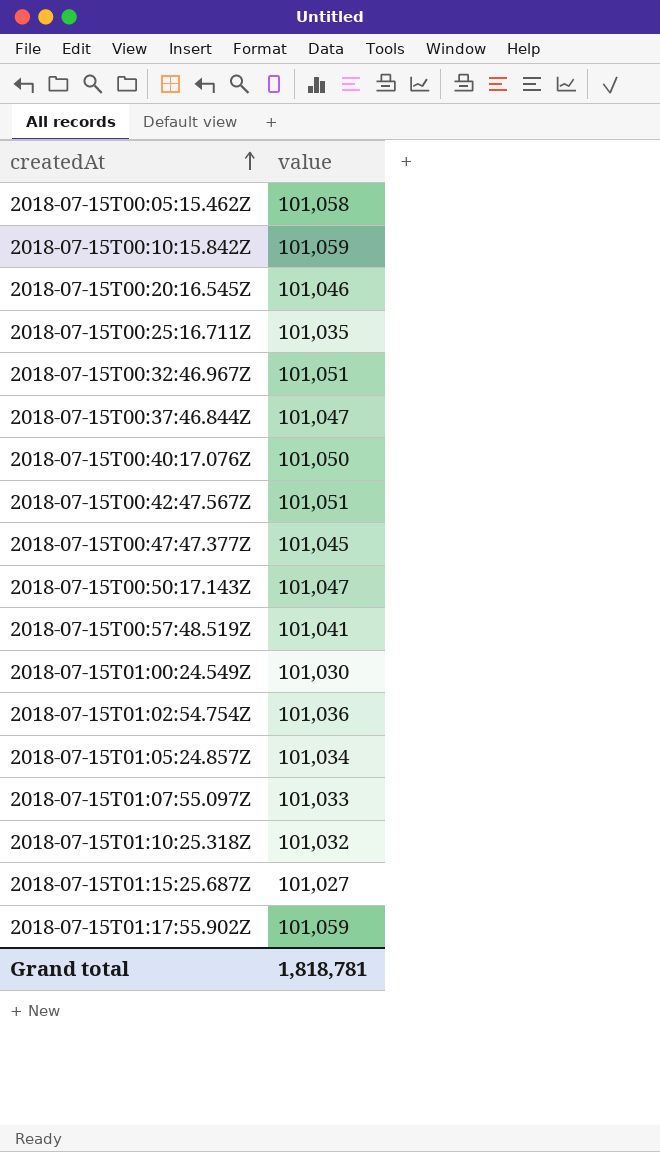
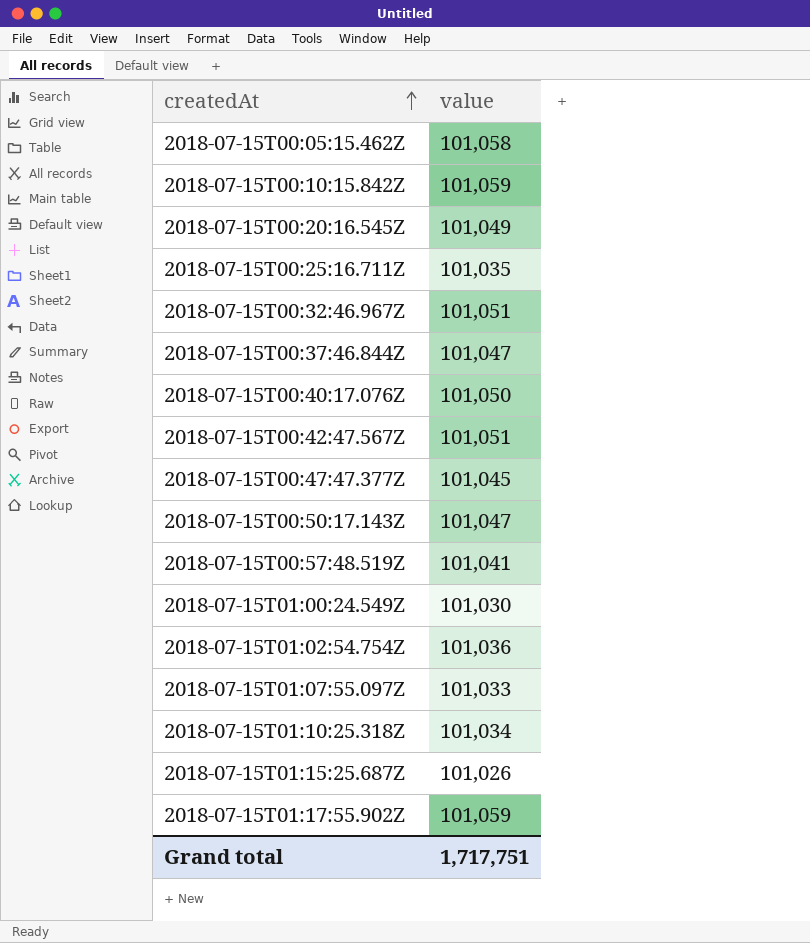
row 2018-07-15T01:05:24.857Z: 101,034 -> none
2018-07-15T00:20:16.545Z | value: 101,046 -> 101,049
2018-07-15T01:10:25.318Z | value: 101,032 -> 101,034
2018-07-15T01:15:25.687Z | value: 101,027 -> 101,026
Grand total | value: 1,818,781 -> 1,717,751

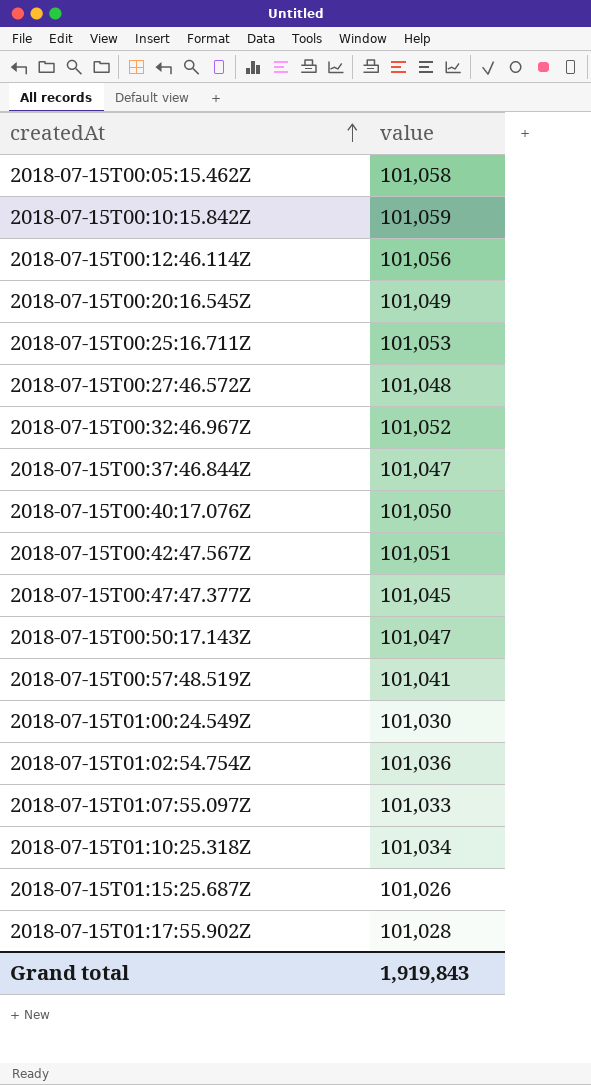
row 2018-07-15T00:12:46.114Z: none -> 101,056
2018-07-15T00:25:16.711Z | value: 101,035 -> 101,053
row 2018-07-15T00:27:46.572Z: none -> 101,048
2018-07-15T00:32:46.967Z | value: 101,051 -> 101,052
2018-07-15T01:17:55.902Z | value: 101,059 -> 101,028
Grand total | value: 1,717,751 -> 1,919,843

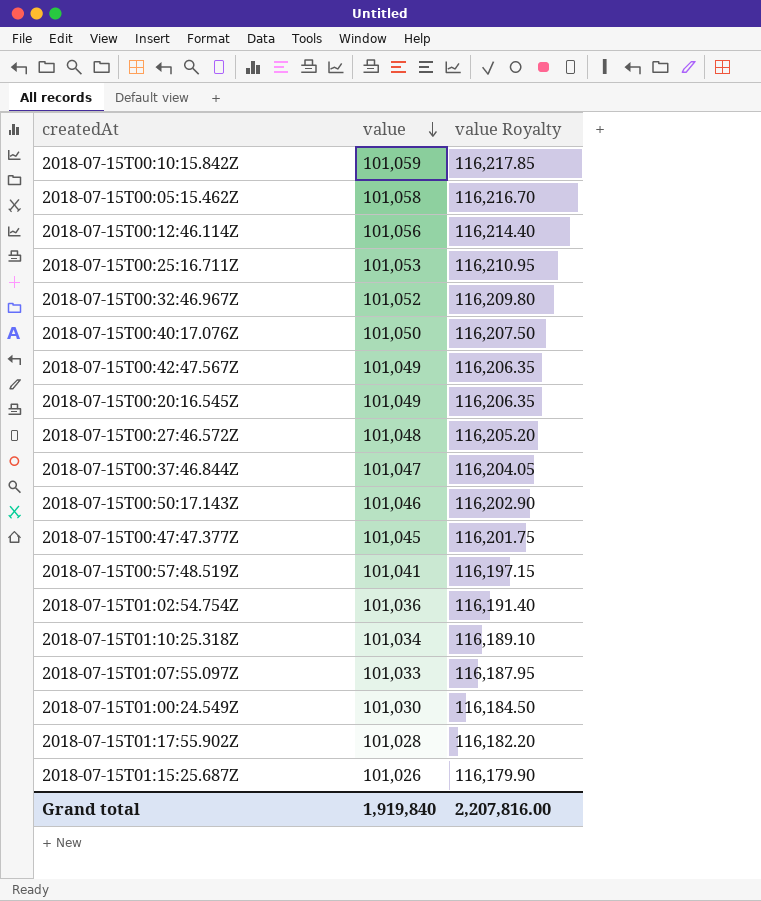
row order: createdAt ascending -> value descending
column value Royalty | formula: none -> [value] * 1.15
2018-07-15T00:42:47.567Z | value: 101,051 -> 101,049
2018-07-15T00:50:17.143Z | value: 101,047 -> 101,046
Grand total | value: 1,919,843 -> 1,919,840

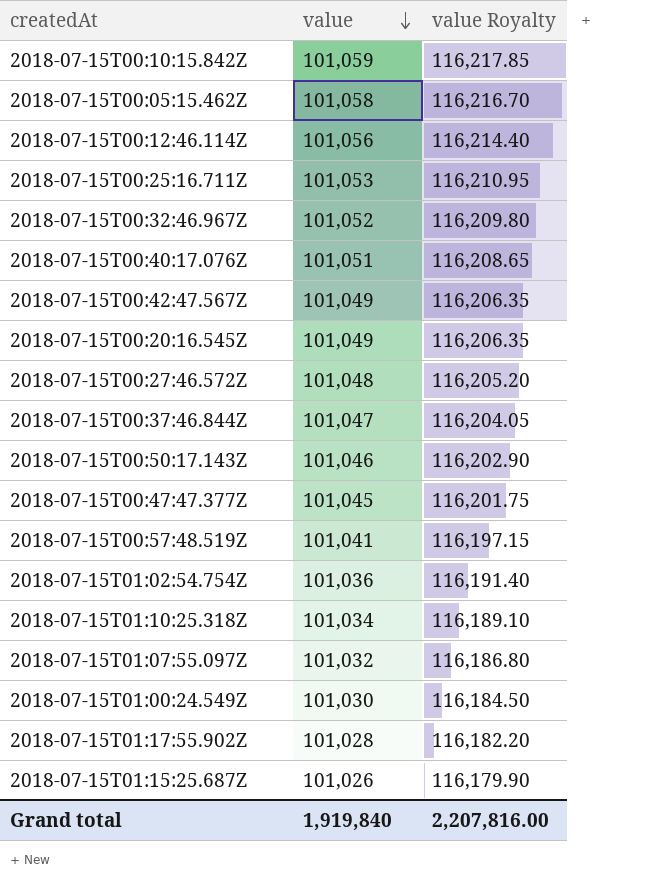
2018-07-15T00:40:17.076Z | value: 101,050 -> 101,051
2018-07-15T00:40:17.076Z | value Royalty: 116,207.50 -> 116,208.65
2018-07-15T01:07:55.097Z | value: 101,033 -> 101,032
2018-07-15T01:07:55.097Z | value Royalty: 116,187.95 -> 116,186.80

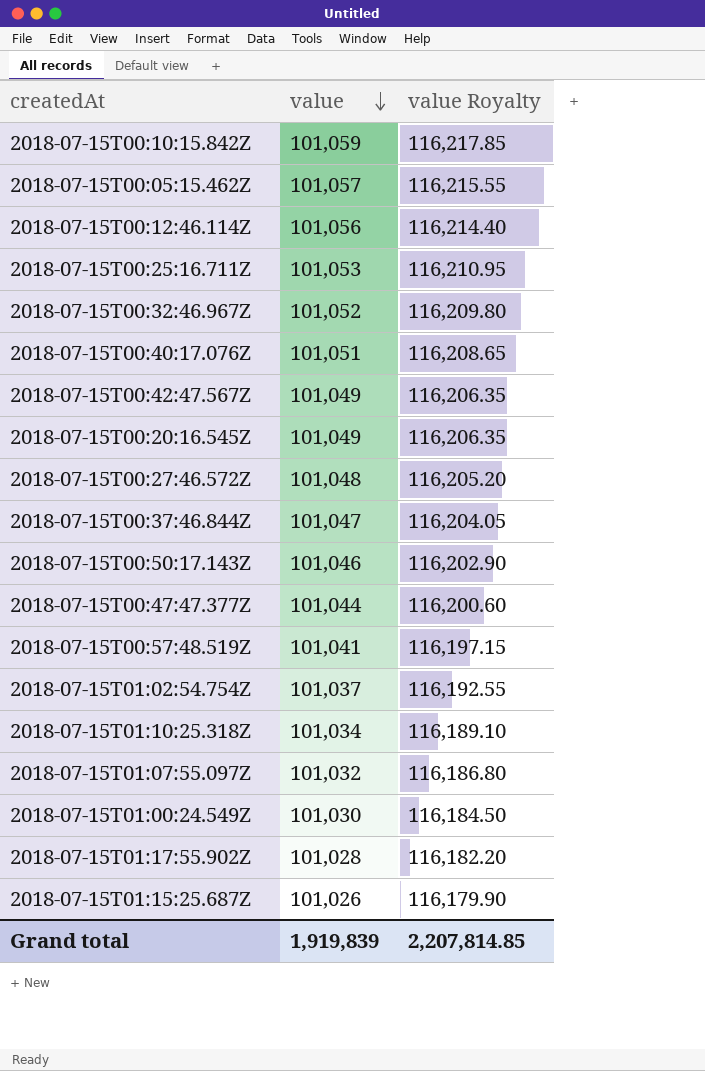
2018-07-15T00:05:15.462Z | value: 101,058 -> 101,057
2018-07-15T00:05:15.462Z | value Royalty: 116,216.70 -> 116,215.55
2018-07-15T00:47:47.377Z | value: 101,045 -> 101,044
2018-07-15T00:47:47.377Z | value Royalty: 116,201.75 -> 116,200.60
2018-07-15T01:02:54.754Z | value: 101,036 -> 101,037
2018-07-15T01:02:54.754Z | value Royalty: 116,191.40 -> 116,192.55
Grand total | value: 1,919,840 -> 1,919,839
Grand total | value Royalty: 2,207,816.00 -> 2,207,814.85

